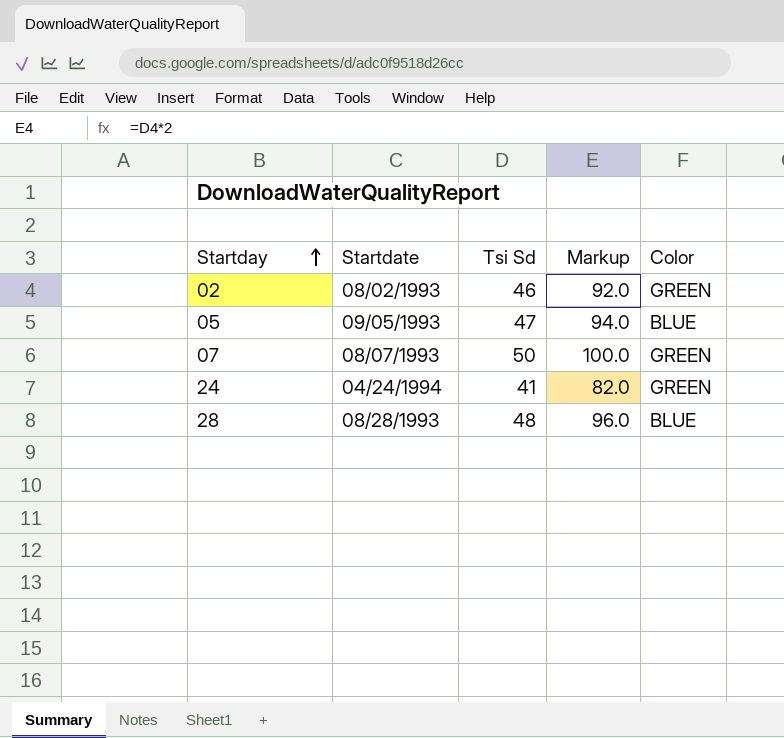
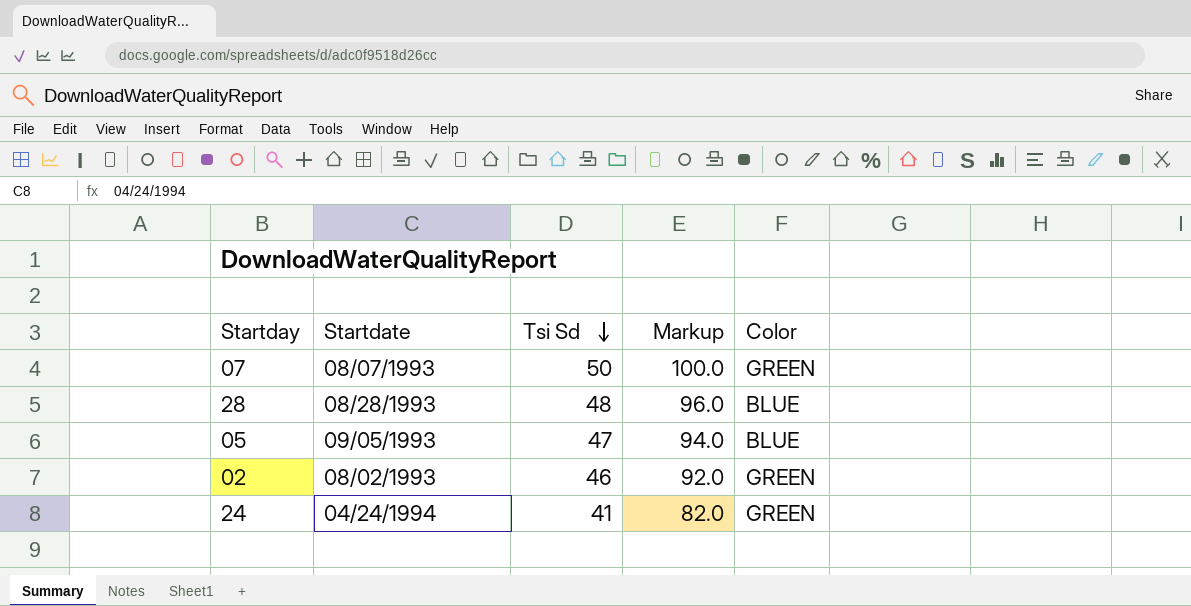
row order: Startday ascending -> Tsi Sd descending

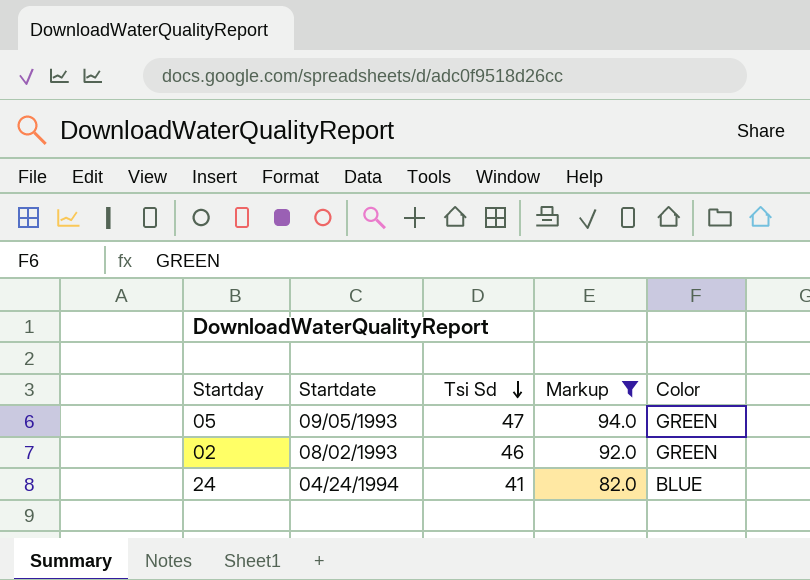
filter: none -> Markup <= 94.0
05 | Color: BLUE -> GREEN
24 | Color: GREEN -> BLUE

